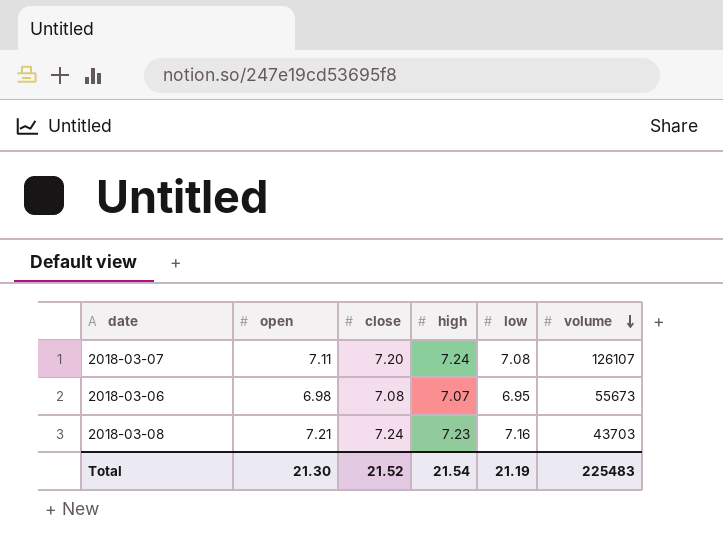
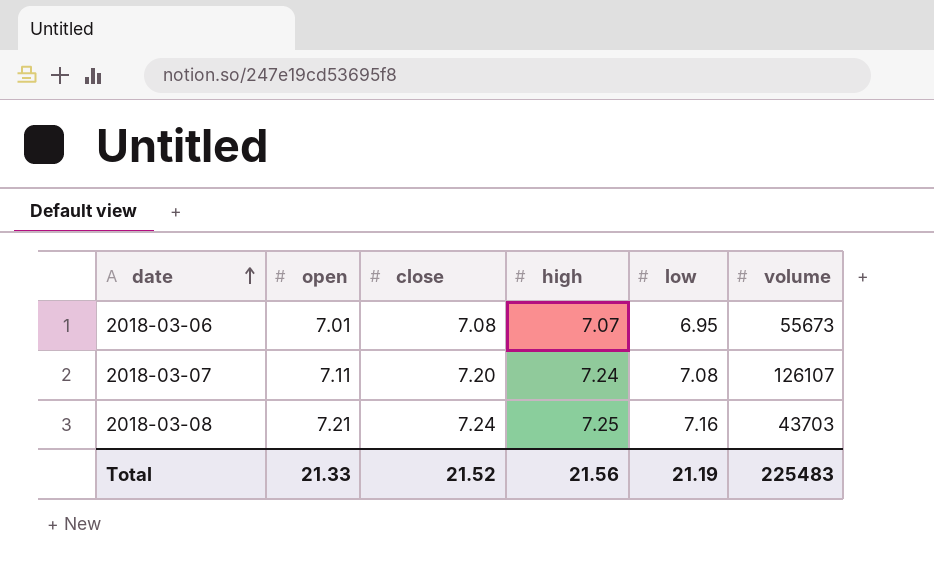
row order: volume descending -> date ascending
2018-03-06 | open: 6.98 -> 7.01
2018-03-08 | high: 7.23 -> 7.25
Total | open: 21.30 -> 21.33
Total | high: 21.54 -> 21.56

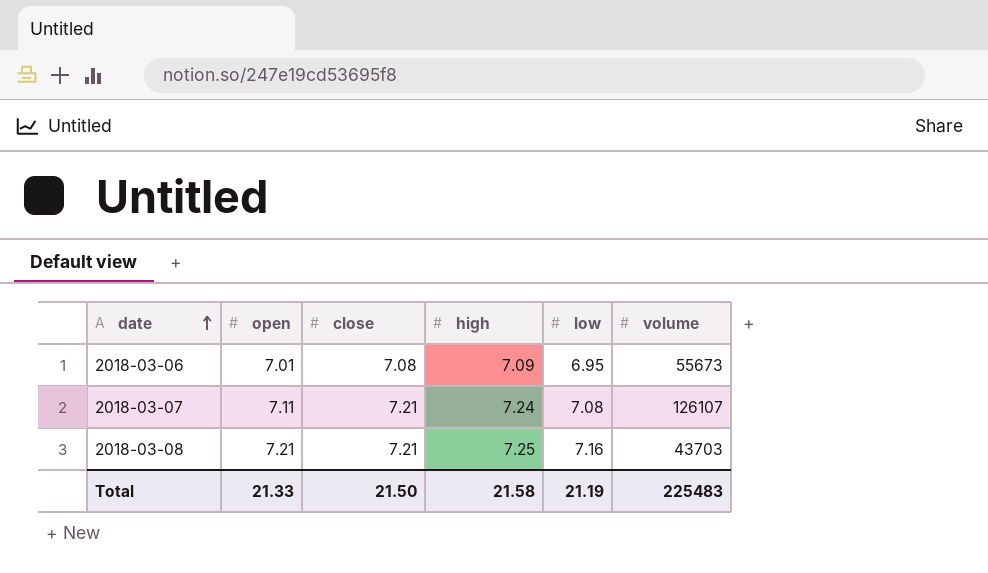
2018-03-06 | high: 7.07 -> 7.09
2018-03-07 | close: 7.20 -> 7.21
2018-03-08 | close: 7.24 -> 7.21
Total | close: 21.52 -> 21.50
Total | high: 21.56 -> 21.58

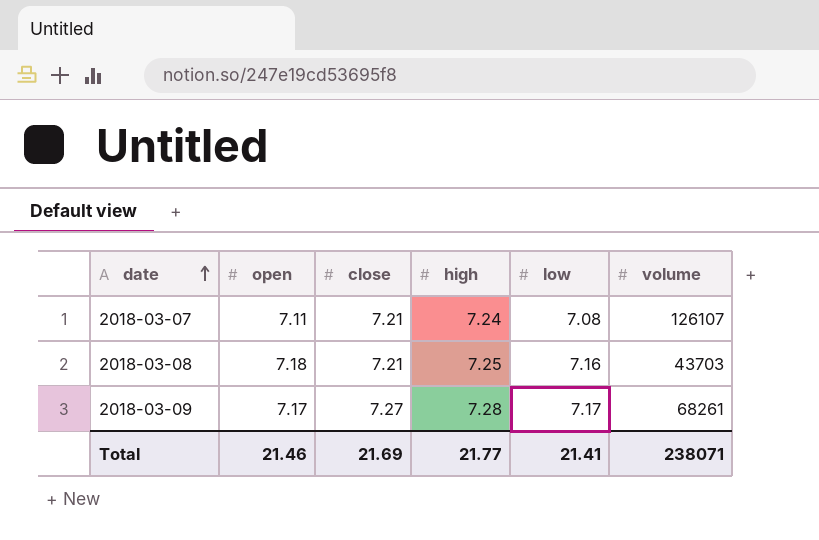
row 2018-03-06: 7.01 | 7.08 | 7.09 | 6.95 | 55673 -> none
2018-03-08 | open: 7.21 -> 7.18
row 2018-03-09: none -> 7.17 | 7.27 | 7.28 | 7.17 | 68261
Total | open: 21.33 -> 21.46
Total | close: 21.50 -> 21.69
Total | high: 21.58 -> 21.77
Total | low: 21.19 -> 21.41
Total | volume: 225483 -> 238071

